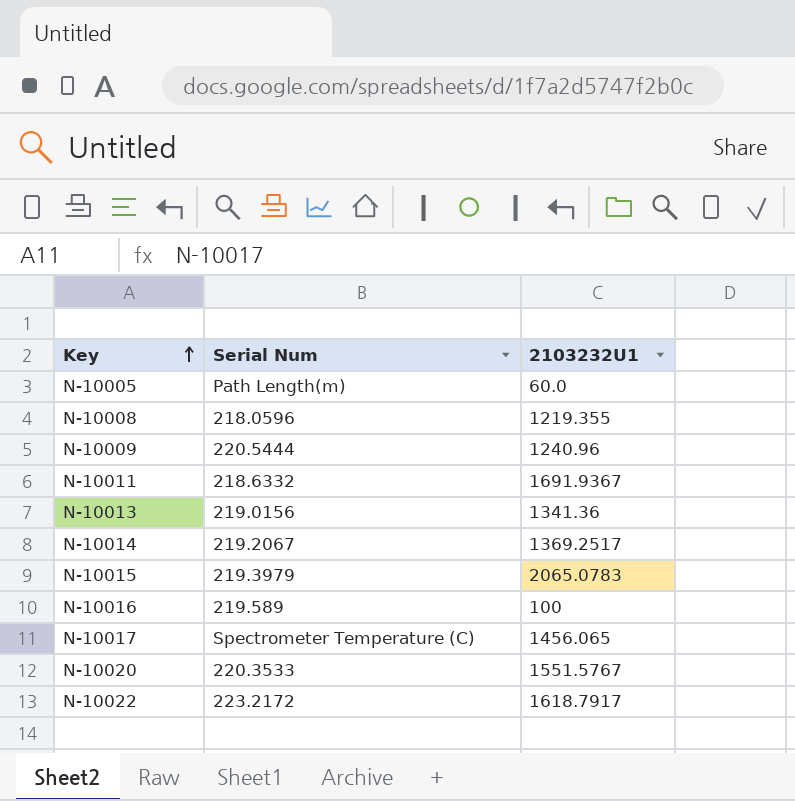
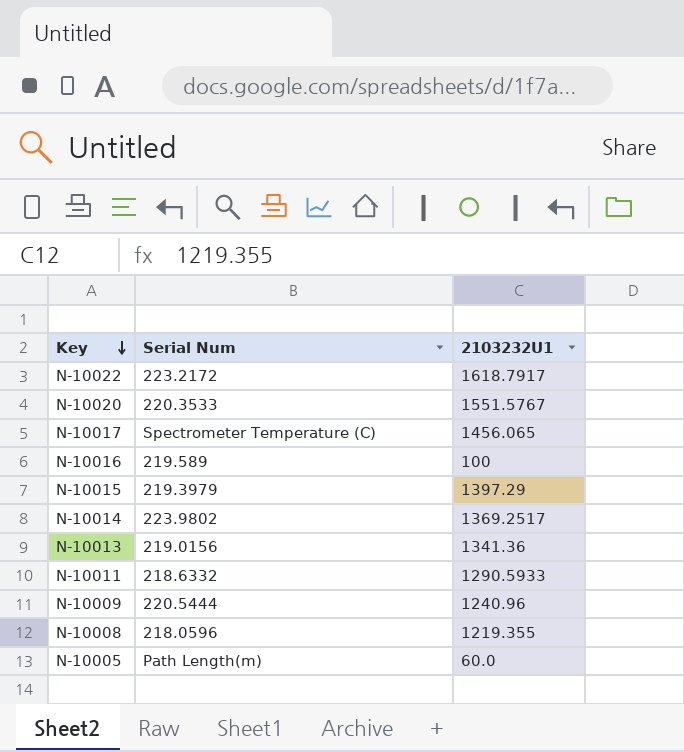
row order: Key ascending -> Key descending
N-10015 | 2103232U1: 2065.0783 -> 1397.29
N-10014 | Serial Num: 219.2067 -> 223.9802
N-10011 | 2103232U1: 1691.9367 -> 1290.5933

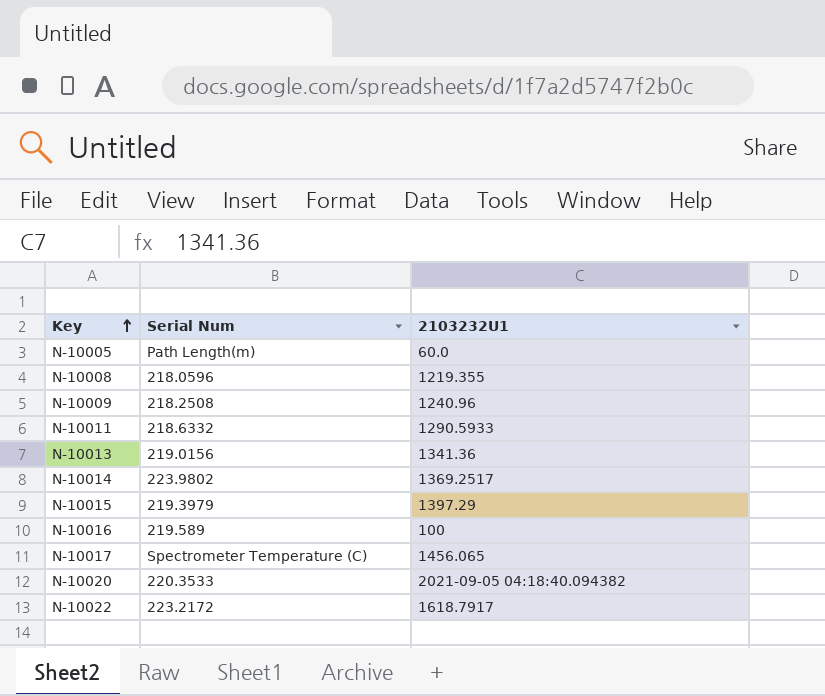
row order: Key descending -> Key ascending
N-10009 | Serial Num: 220.5444 -> 218.2508
N-10020 | 2103232U1: 1551.5767 -> 2021-09-05 04:18:40.094382

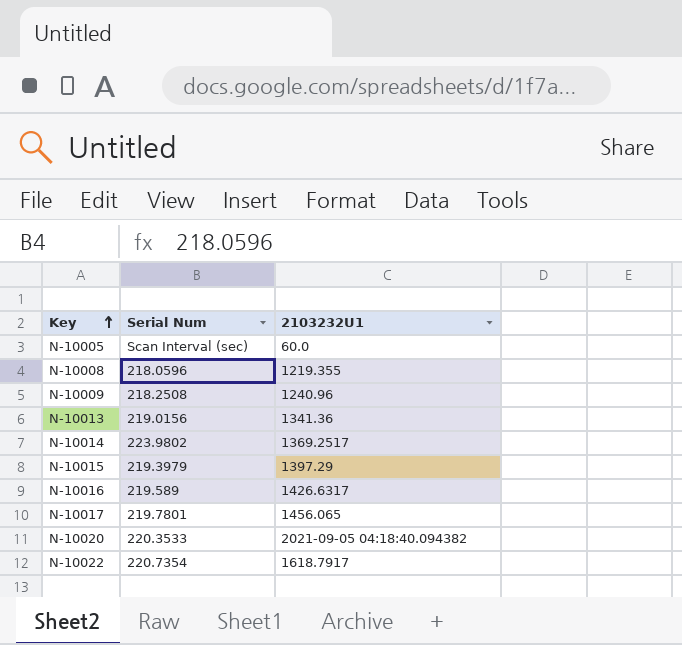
row N-10011: 218.6332 | 1290.5933 -> none
N-10005 | Serial Num: Path Length(m) -> Scan Interval (sec)
N-10016 | 2103232U1: 100 -> 1426.6317
N-10017 | Serial Num: Spectrometer Temperature (C) -> 219.7801
N-10022 | Serial Num: 223.2172 -> 220.7354

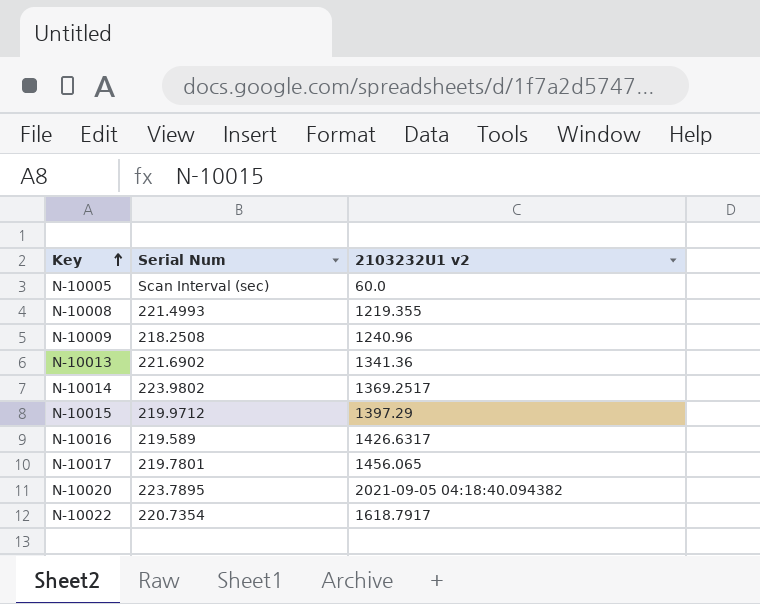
column name: 2103232U1 -> 2103232U1 v2
N-10008 | Serial Num: 218.0596 -> 221.4993
N-10013 | Serial Num: 219.0156 -> 221.6902
N-10015 | Serial Num: 219.3979 -> 219.9712
N-10020 | Serial Num: 220.3533 -> 223.7895

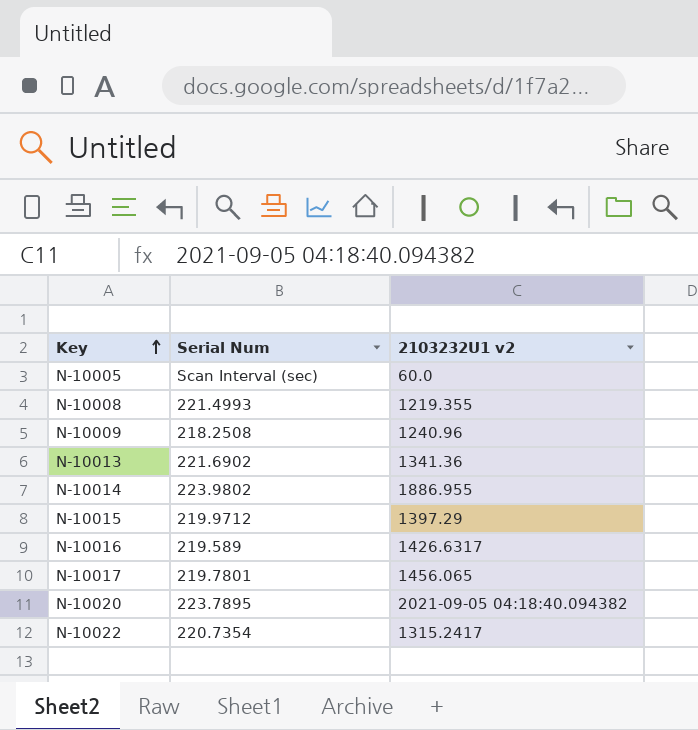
N-10014 | 2103232U1 v2: 1369.2517 -> 1886.955
N-10022 | 2103232U1 v2: 1618.7917 -> 1315.2417

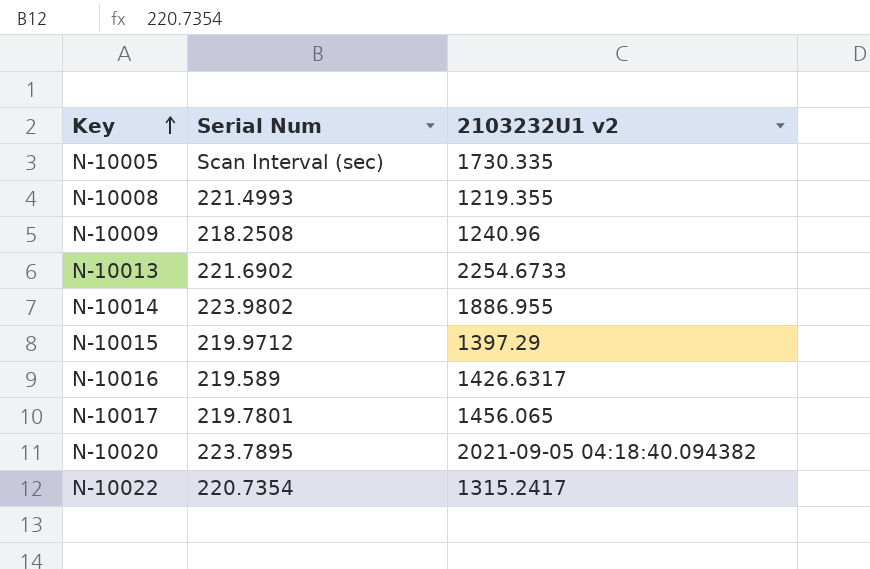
N-10005 | 2103232U1 v2: 60.0 -> 1730.335
N-10013 | 2103232U1 v2: 1341.36 -> 2254.6733

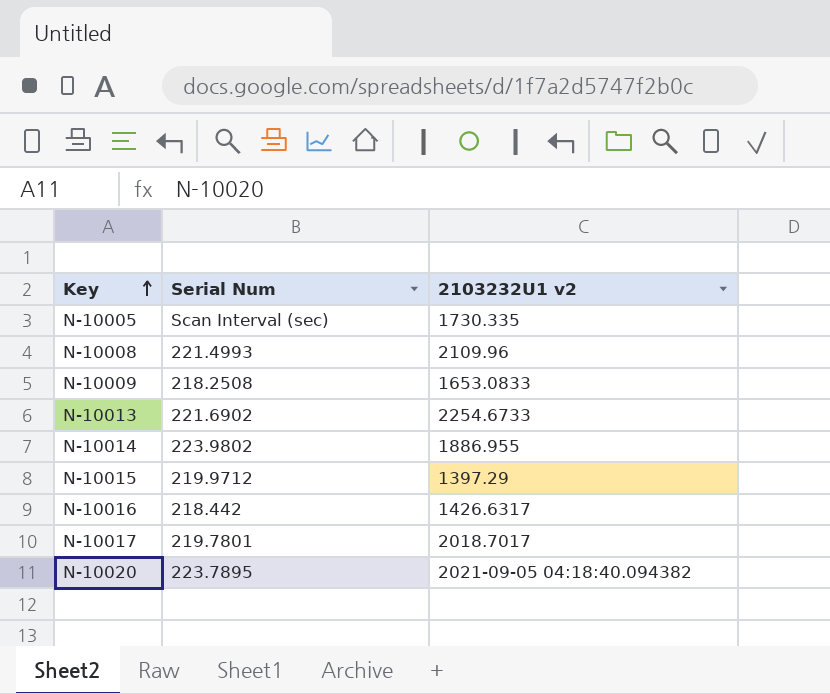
row N-10022: 220.7354 | 1315.2417 -> none
N-10008 | 2103232U1 v2: 1219.355 -> 2109.96
N-10009 | 2103232U1 v2: 1240.96 -> 1653.0833
N-10016 | Serial Num: 219.589 -> 218.442
N-10017 | 2103232U1 v2: 1456.065 -> 2018.7017

